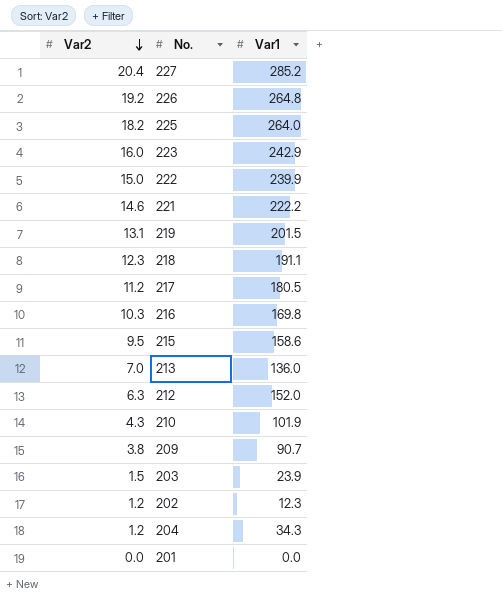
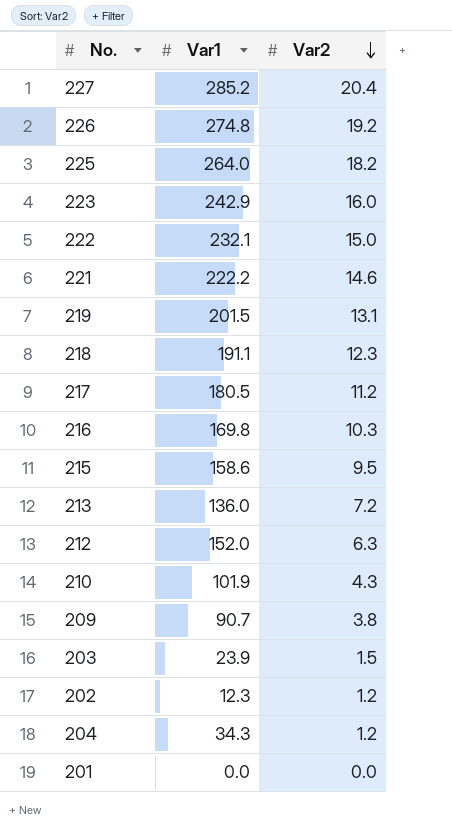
column Var2 | position: 1 -> 3
226 | Var1: 264.8 -> 274.8
222 | Var1: 239.9 -> 232.1
213 | Var2: 7.0 -> 7.2

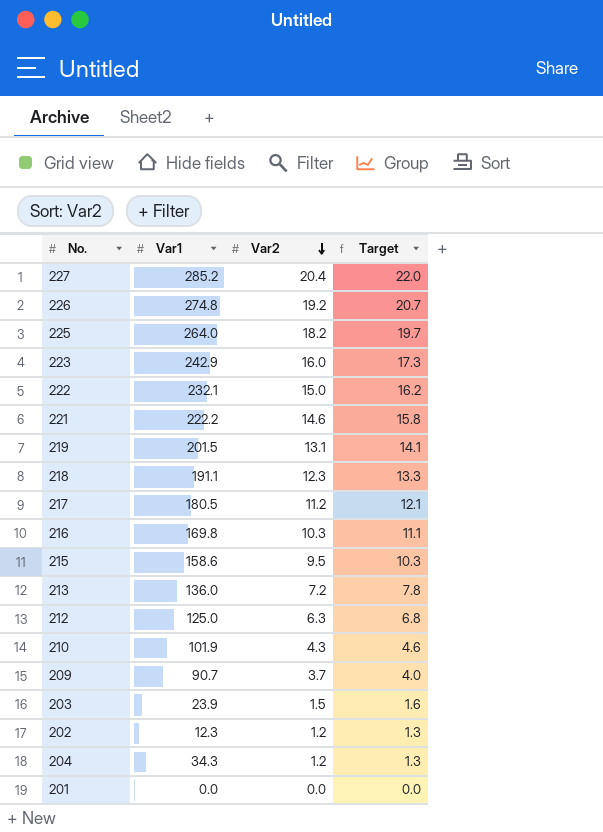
column Target | formula: none -> [Var2] * 1.08
212 | Var1: 152.0 -> 125.0
209 | Var2: 3.8 -> 3.7

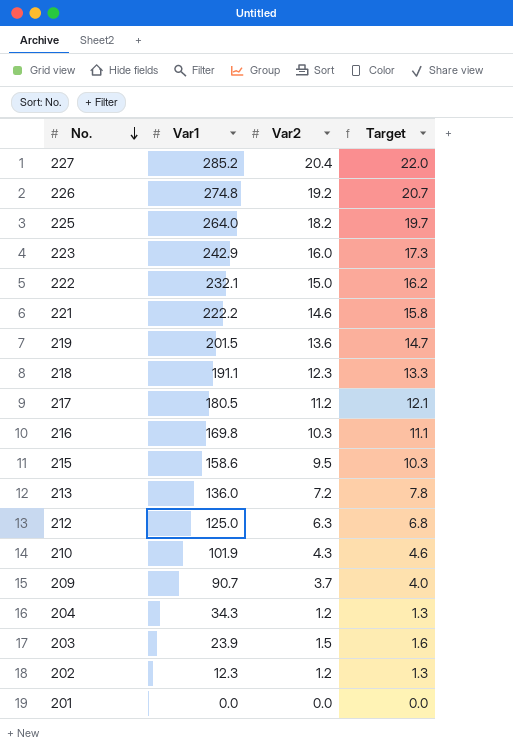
row order: Var2 descending -> No. descending
219 | Var2: 13.1 -> 13.6
219 | Target: 14.1 -> 14.7

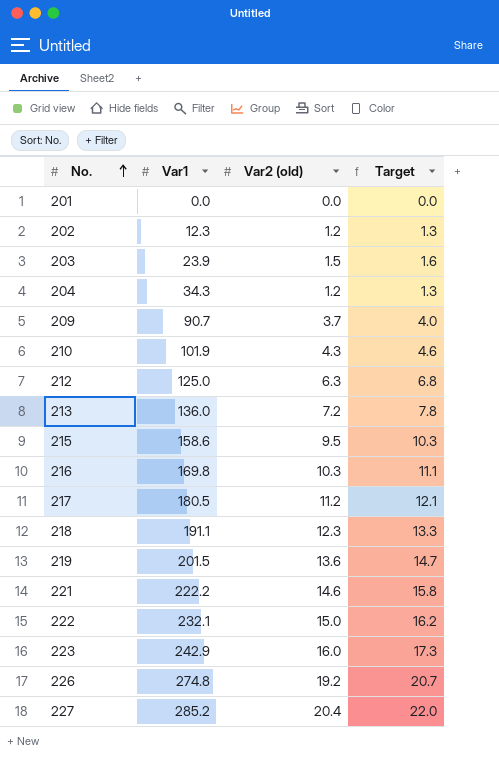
row order: No. descending -> No. ascending
column name: Var2 -> Var2 (old)
row 225: 264.0 | 18.2 | 19.7 -> none

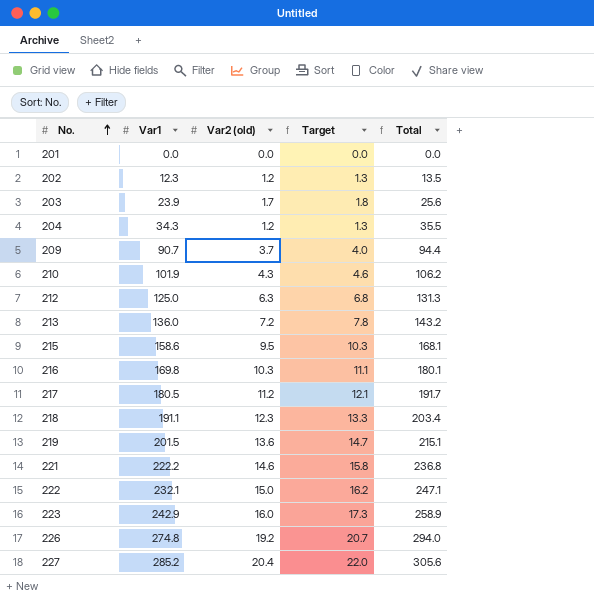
column Total | formula: none -> [Var1] + [Var2 (old)]
203 | Var2 (old): 1.5 -> 1.7
203 | Target: 1.6 -> 1.8

